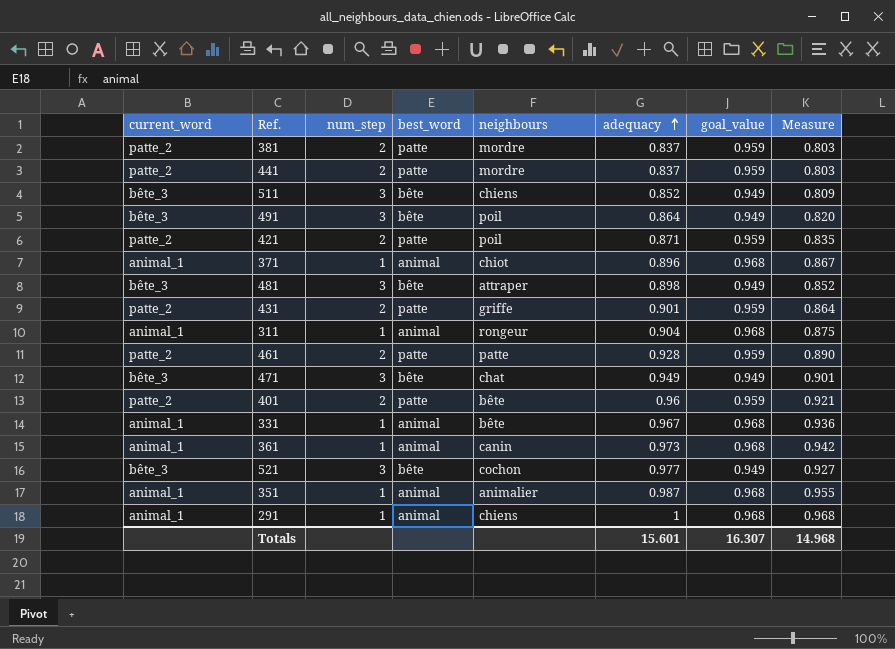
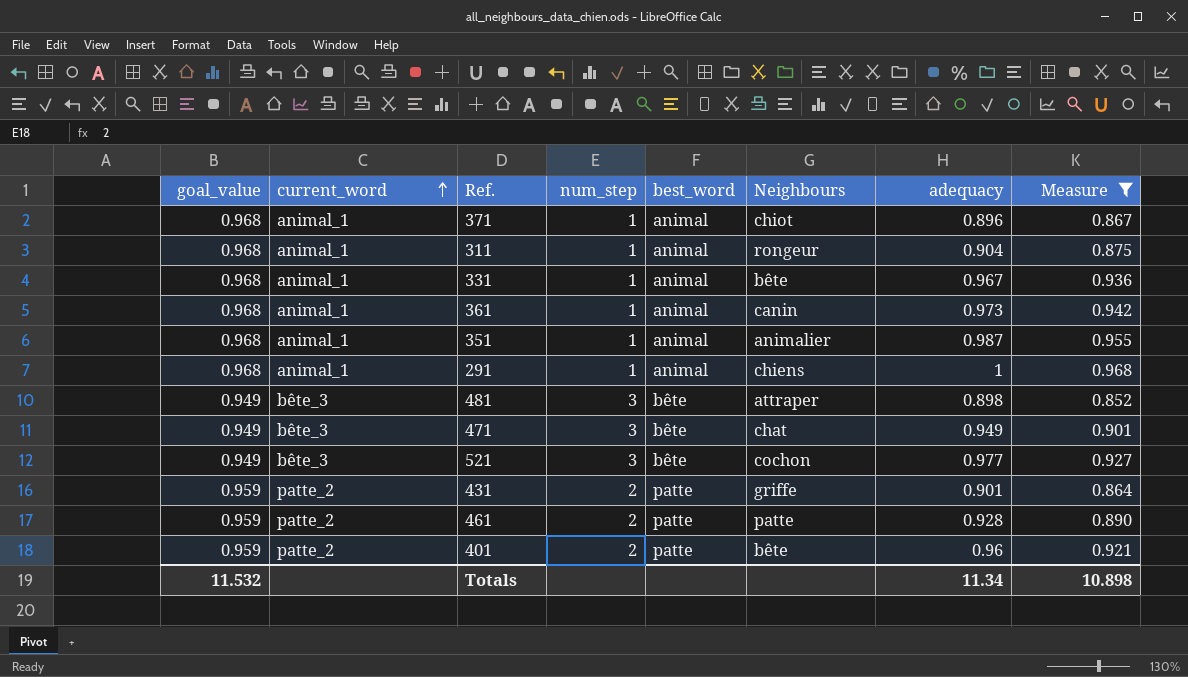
filter: none -> Measure >= 0.852
row order: adequacy ascending -> current_word ascending
column goal_value | position: 7 -> 1
column name: neighbours -> Neighbours
Totals | goal_value: 16.307 -> 11.532
Totals | adequacy: 15.601 -> 11.34
Totals | Measure: 14.968 -> 10.898

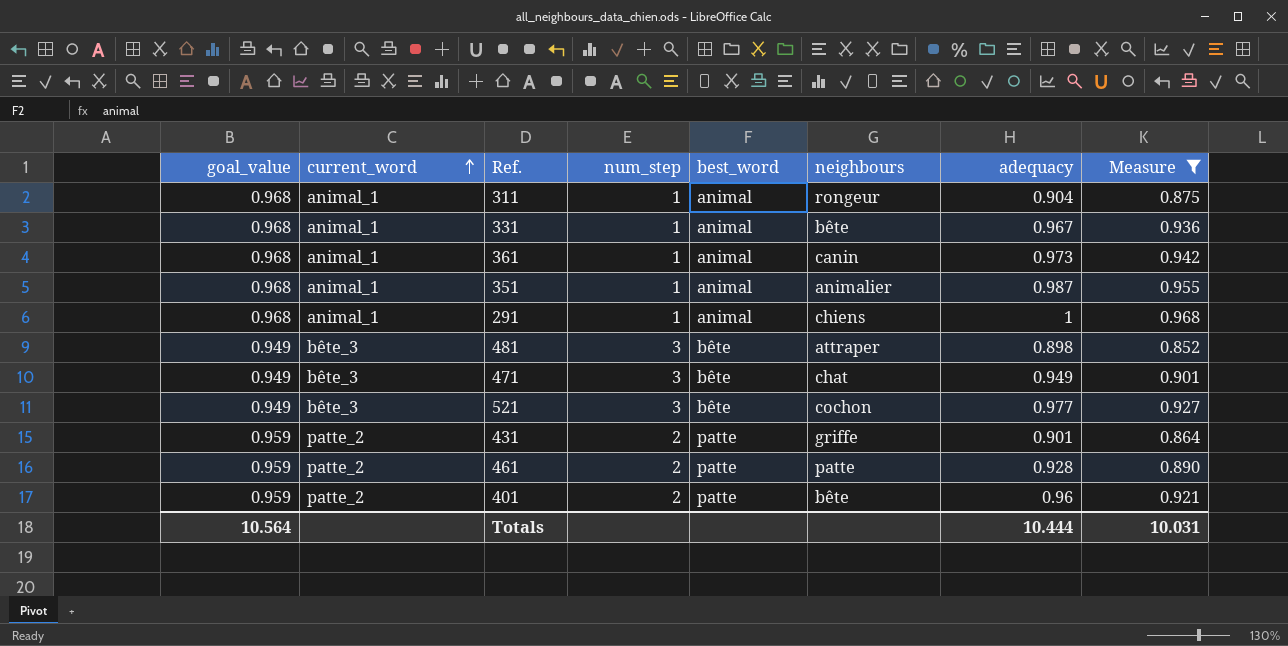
column name: Neighbours -> neighbours
row 371: 0.968 | animal_1 | 1 | animal | chiot | 0.896 | 0.867 -> none
Totals | goal_value: 11.532 -> 10.564
Totals | adequacy: 11.34 -> 10.444
Totals | Measure: 10.898 -> 10.031

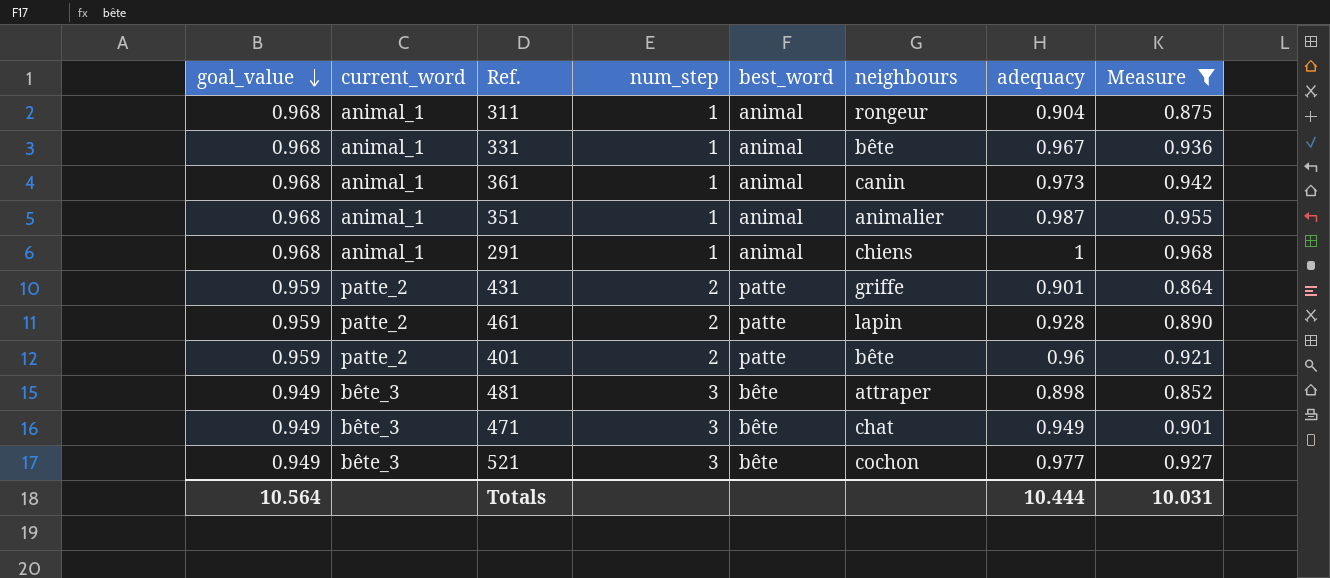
row order: current_word ascending -> goal_value descending
461 | neighbours: patte -> lapin

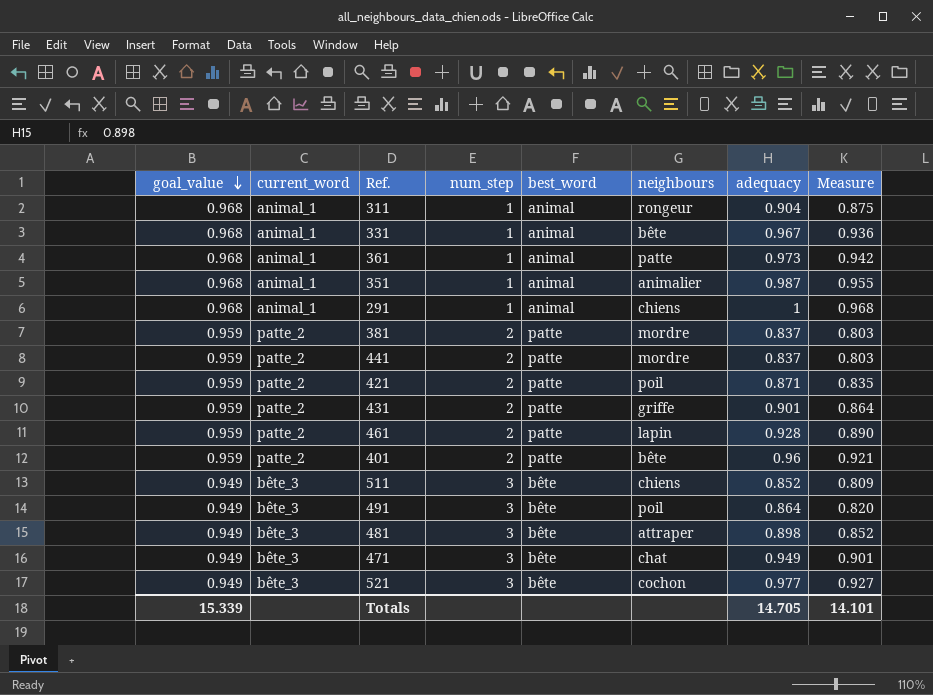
filter: Measure >= 0.852 -> none
361 | neighbours: canin -> patte
Totals | goal_value: 10.564 -> 15.339
Totals | adequacy: 10.444 -> 14.705
Totals | Measure: 10.031 -> 14.101

